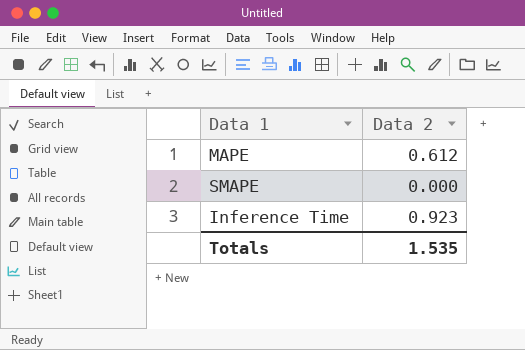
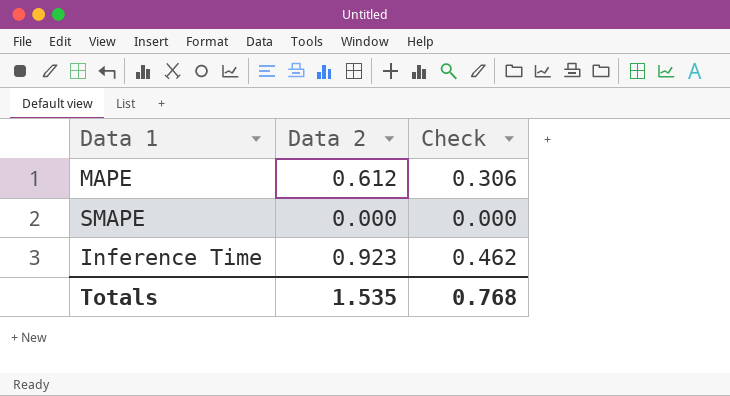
column Check | formula: none -> [Data 2] * 0.5

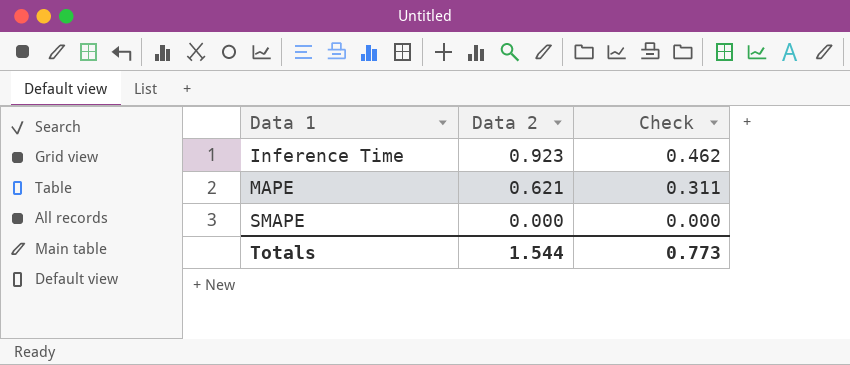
row order: none -> Data 1 ascending
MAPE | Data 2: 0.612 -> 0.621
MAPE | Check: 0.306 -> 0.311
Totals | Data 2: 1.535 -> 1.544
Totals | Check: 0.768 -> 0.773

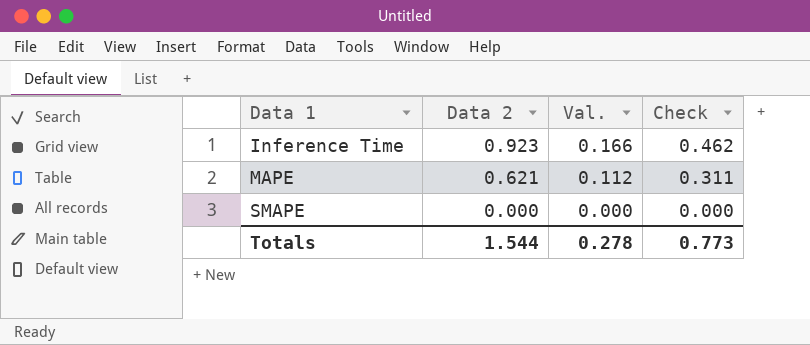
column Val. | formula: none -> [Data 2] * 0.18

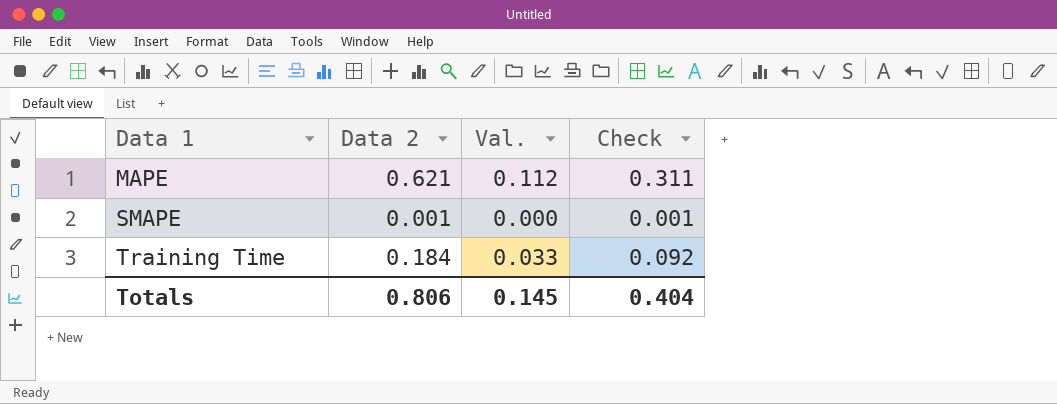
row Inference Time: 0.923 | 0.166 | 0.462 -> none
SMAPE | Data 2: 0.000 -> 0.001
SMAPE | Check: 0.000 -> 0.001
row Training Time: none -> 0.184 | 0.033 | 0.092
Totals | Data 2: 1.544 -> 0.806
Totals | Val.: 0.278 -> 0.145
Totals | Check: 0.773 -> 0.404

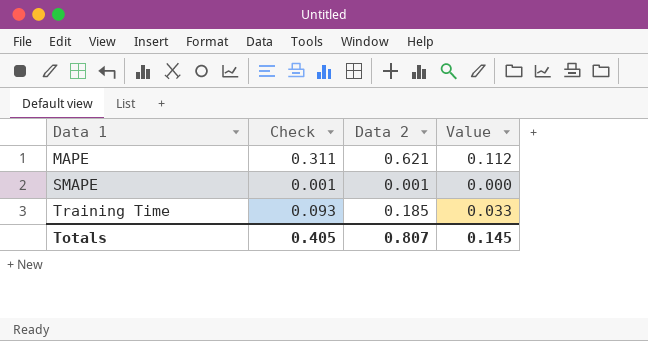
column Check | position: 4 -> 2
column name: Val. -> Value
Training Time | Check: 0.092 -> 0.093
Training Time | Data 2: 0.184 -> 0.185
Totals | Check: 0.404 -> 0.405
Totals | Data 2: 0.806 -> 0.807

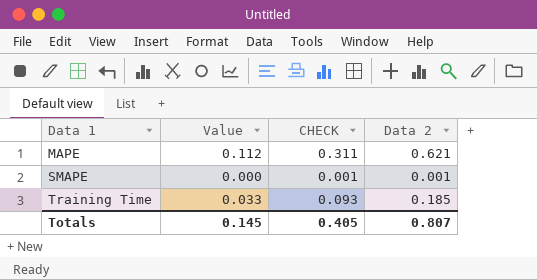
column Value | position: 4 -> 2
column name: Check -> CHECK

